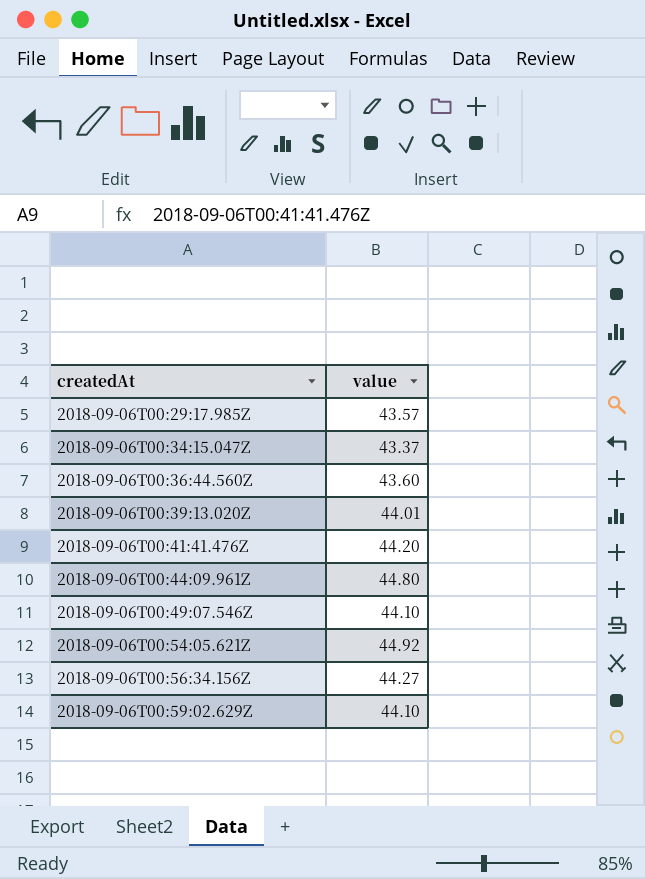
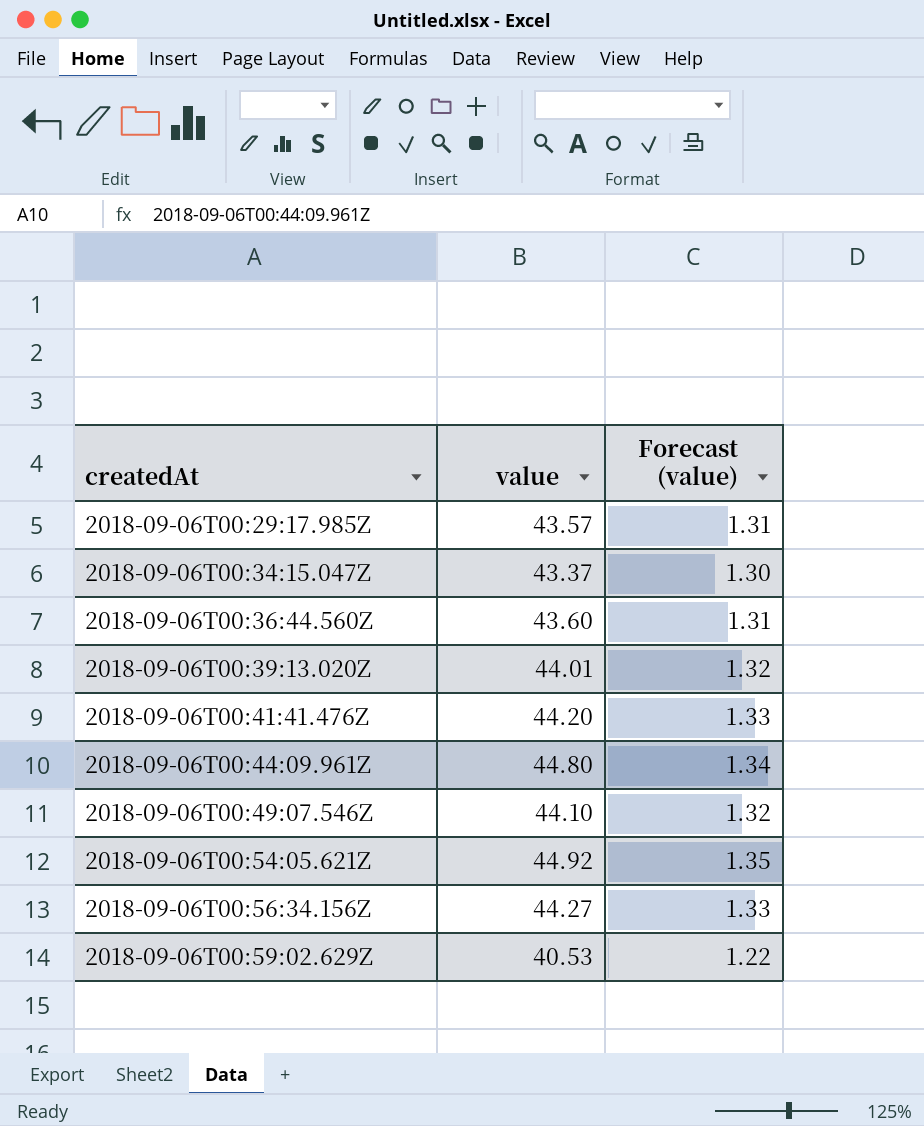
column Forecast (value) | formula: none -> [value] * 0.03
2018-09-06T00:59:02.629Z | value: 44.10 -> 40.53

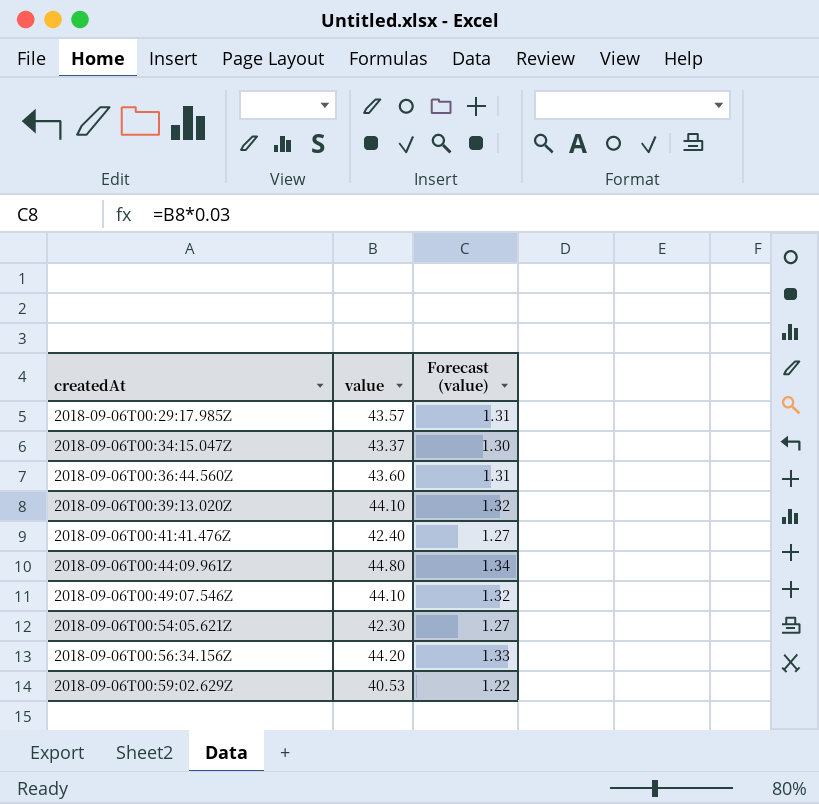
2018-09-06T00:39:13.020Z | value: 44.01 -> 44.10
2018-09-06T00:41:41.476Z | value: 44.20 -> 42.40
2018-09-06T00:41:41.476Z | Forecast (value): 1.33 -> 1.27
2018-09-06T00:54:05.621Z | value: 44.92 -> 42.30
2018-09-06T00:54:05.621Z | Forecast (value): 1.35 -> 1.27
2018-09-06T00:56:34.156Z | value: 44.27 -> 44.20

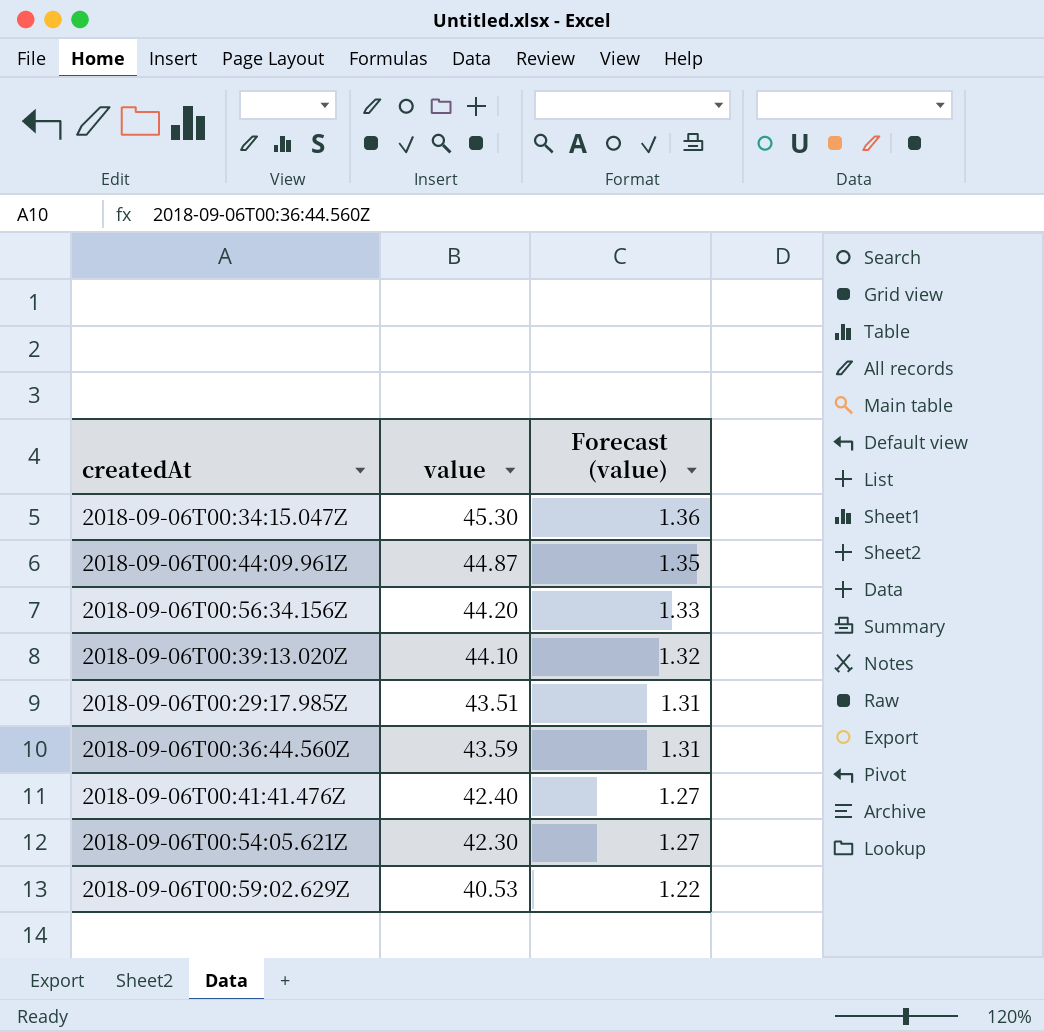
row order: createdAt ascending -> Forecast (value) descending
row 2018-09-06T00:49:07.546Z: 44.10 | 1.32 -> none
2018-09-06T00:34:15.047Z | value: 43.37 -> 45.30
2018-09-06T00:34:15.047Z | Forecast (value): 1.30 -> 1.36
2018-09-06T00:44:09.961Z | value: 44.80 -> 44.87
2018-09-06T00:44:09.961Z | Forecast (value): 1.34 -> 1.35
2018-09-06T00:29:17.985Z | value: 43.57 -> 43.51
2018-09-06T00:36:44.560Z | value: 43.60 -> 43.59

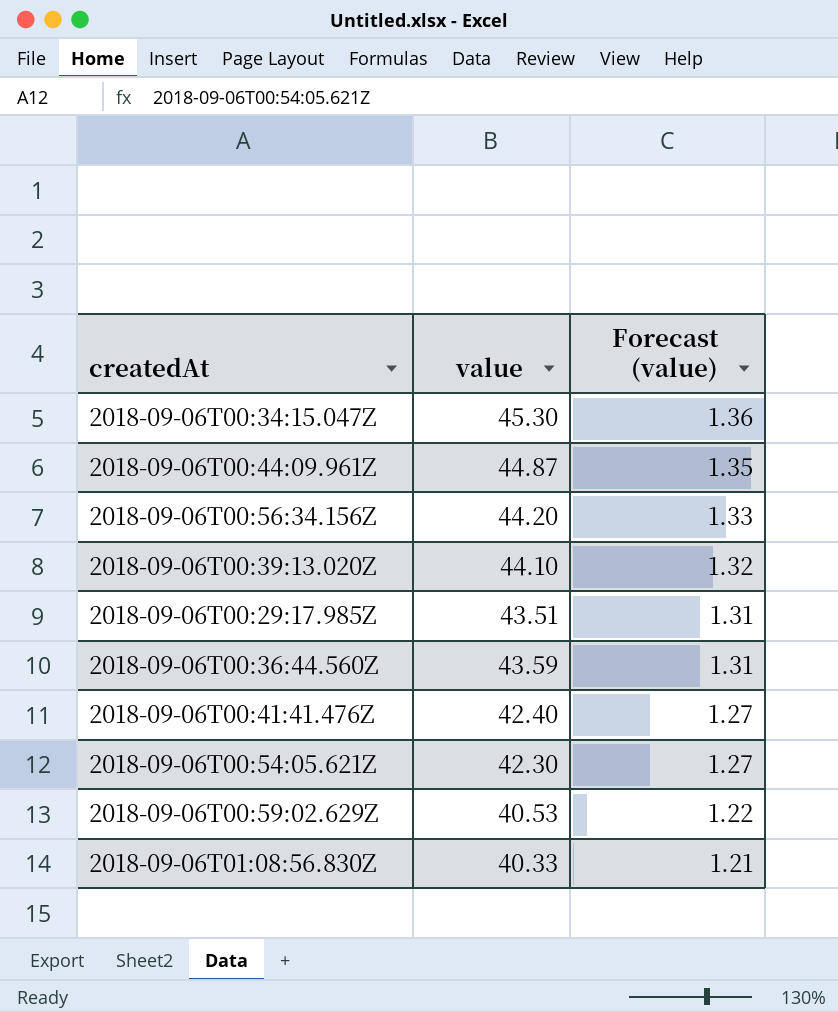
row 2018-09-06T01:08:56.830Z: none -> 40.33 | 1.21

